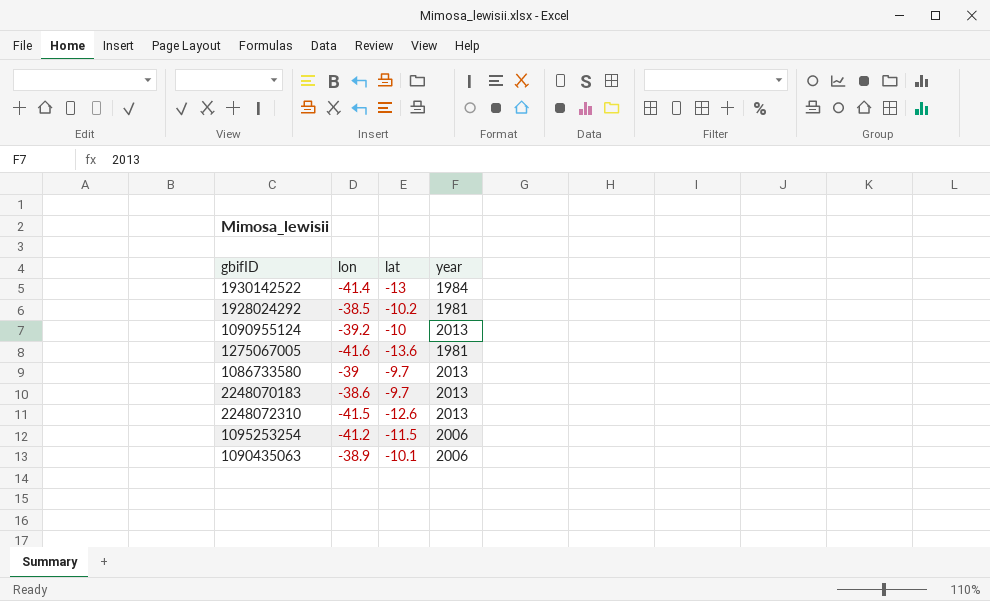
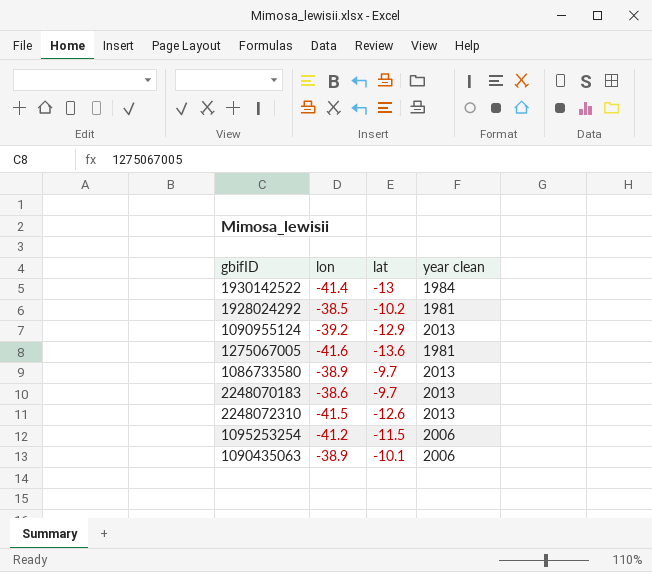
column name: year -> year clean
1090955124 | lat: -10 -> -12.9
1086733580 | lon: -39 -> -38.9

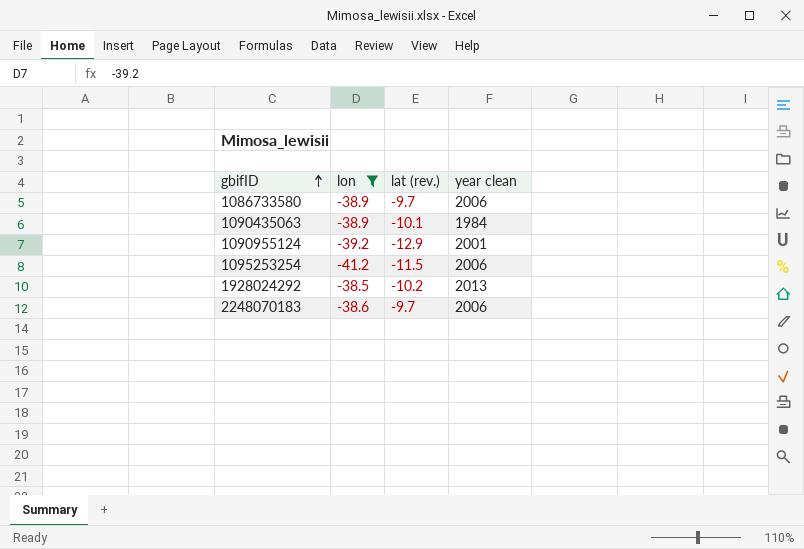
filter: none -> lon >= -41.2
row order: none -> gbifID ascending
column name: lat -> lat (rev.)
1086733580 | year clean: 2013 -> 2006
1090435063 | year clean: 2006 -> 1984
1090955124 | year clean: 2013 -> 2001
1928024292 | year clean: 1981 -> 2013
2248070183 | year clean: 2013 -> 2006

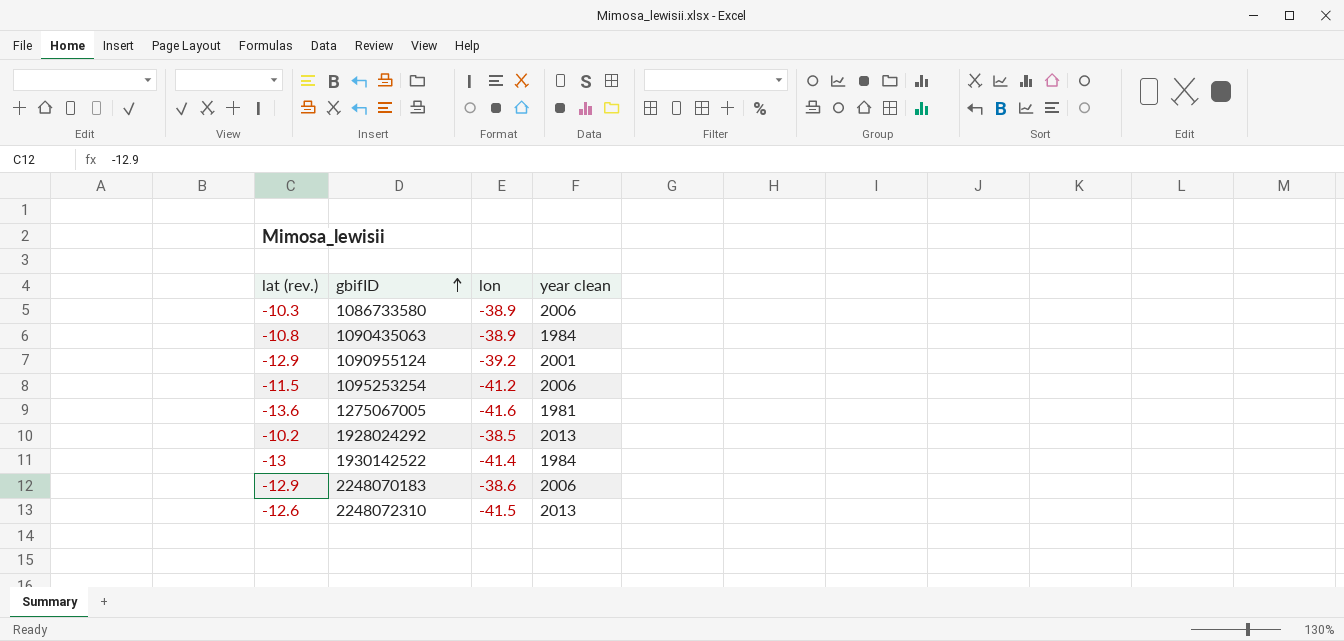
filter: lon >= -41.2 -> none
column lat (rev.) | position: 3 -> 1
1086733580 | lat (rev.): -9.7 -> -10.3
1090435063 | lat (rev.): -10.1 -> -10.8
2248070183 | lat (rev.): -9.7 -> -12.9

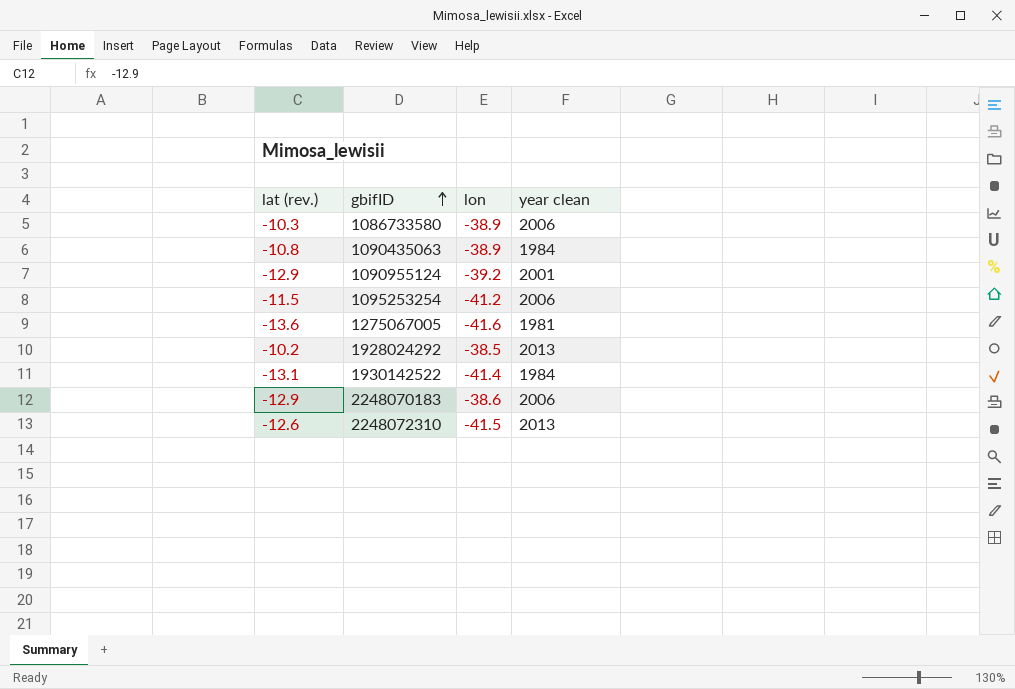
1930142522 | lat (rev.): -13 -> -13.1

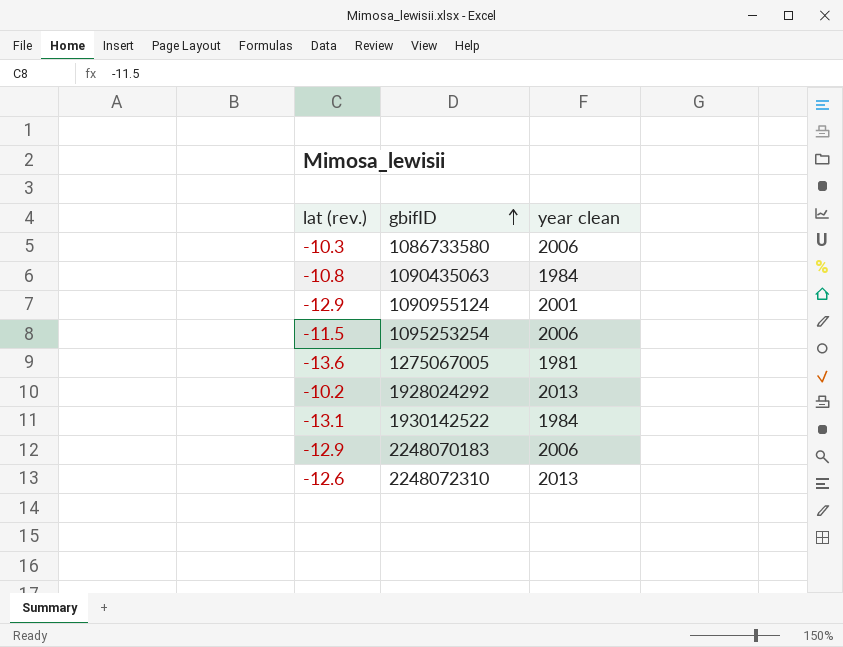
column lon | position: 3 -> none

